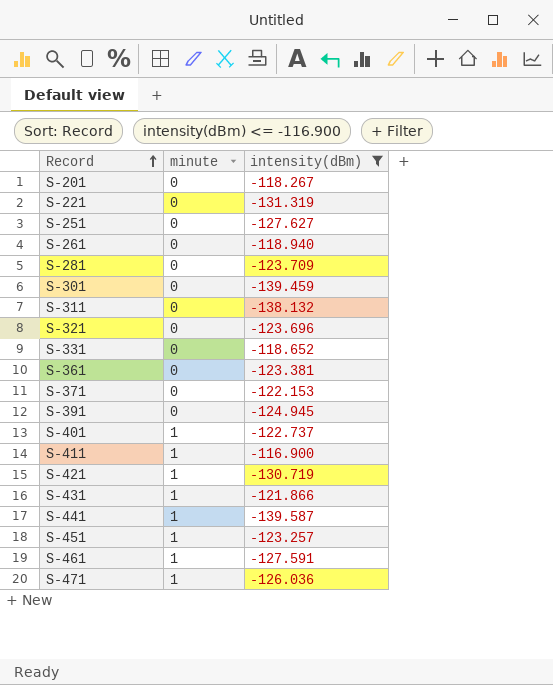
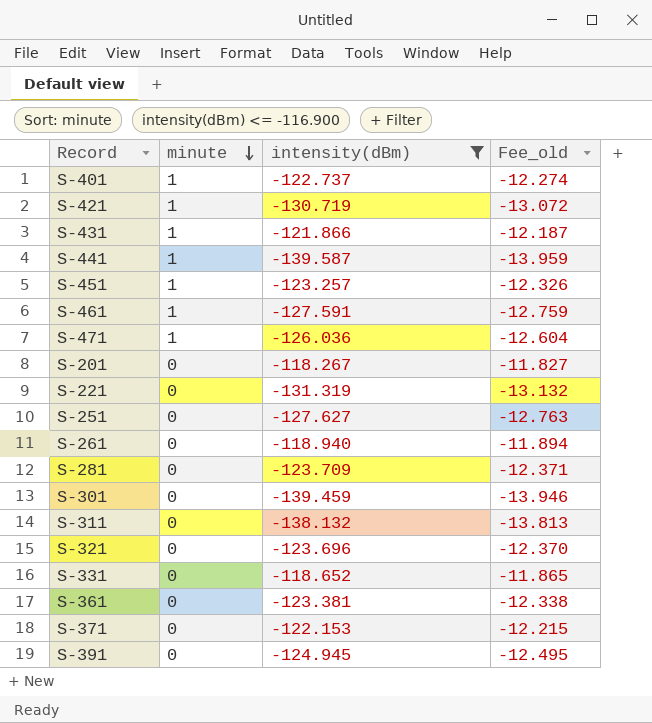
row order: Record ascending -> minute descending
column Fee_old | formula: none -> [intensity(dBm)] * 0.1
row S-411: 1 | -116.900 -> none

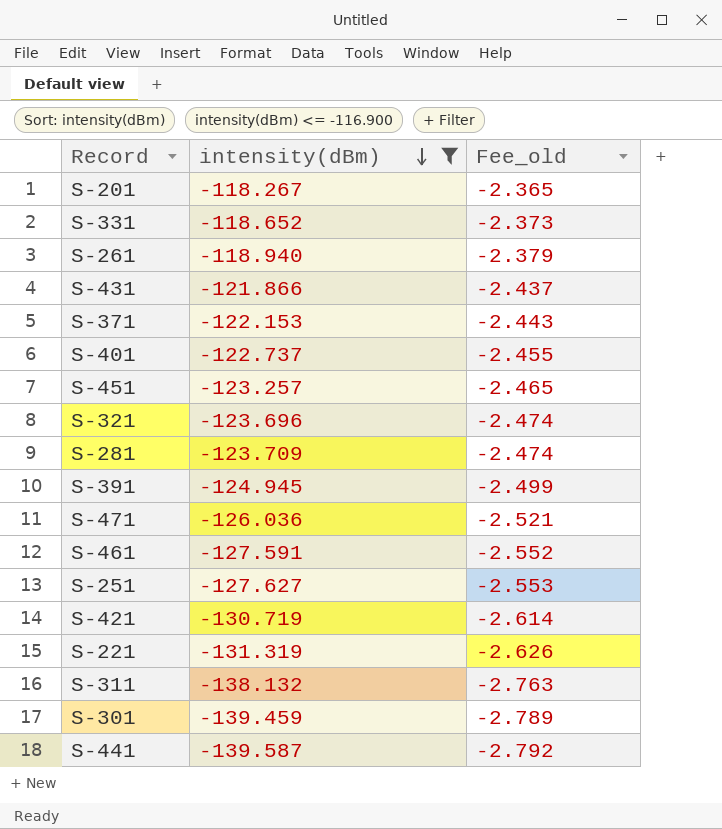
row order: minute descending -> intensity(dBm) descending
column minute | position: 2 -> none
column Fee_old | formula: [intensity(dBm)] * 0.1 -> [intensity(dBm)] * 0.02
row S-361: 0 | -123.381 | -12.338 -> none

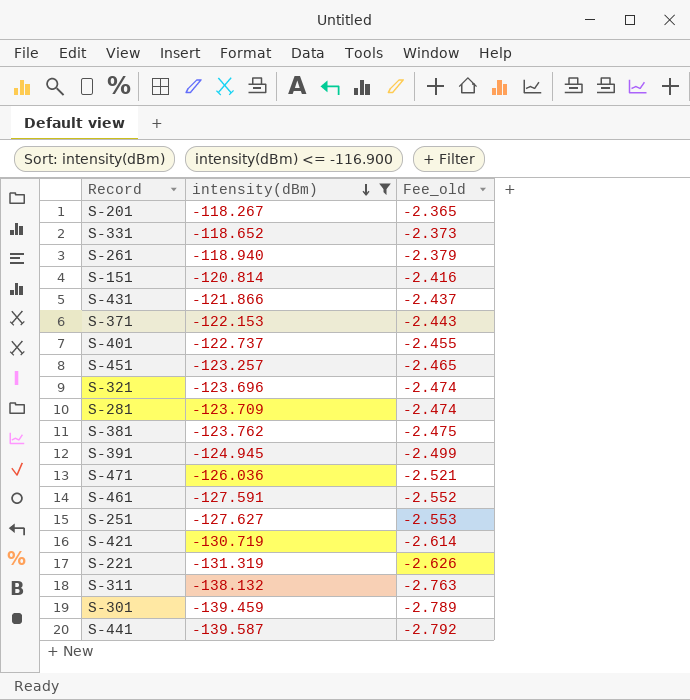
row S-151: none -> -120.814 | -2.416
row S-381: none -> -123.762 | -2.475

